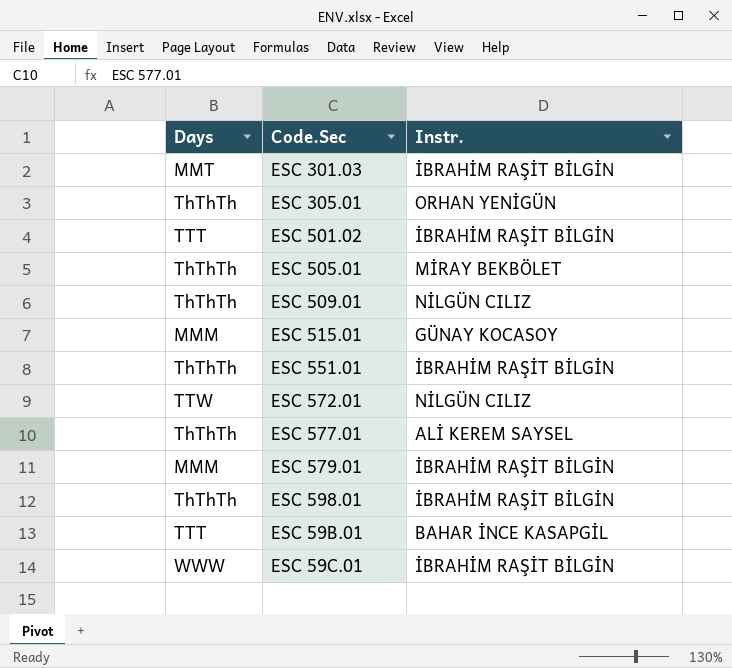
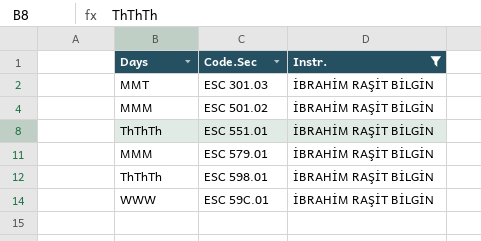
filter: none -> Instr. = İBRAHİM RAŞİT BİLGİN
ESC 501.02 | Days: TTT -> MMM

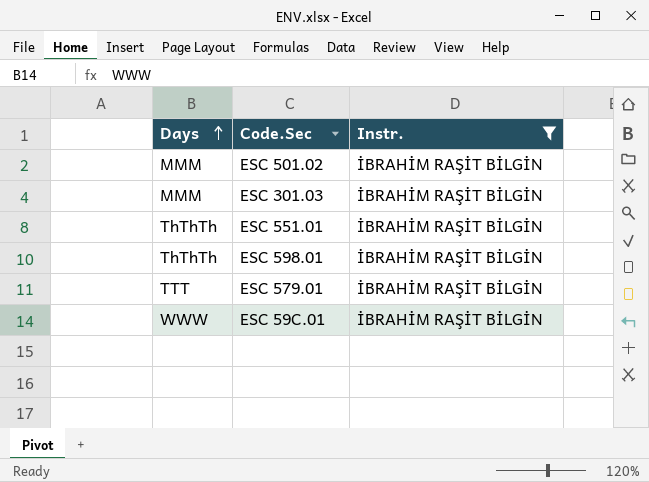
row order: none -> Days ascending
ESC 301.03 | Days: MMT -> MMM
ESC 579.01 | Days: MMM -> TTT

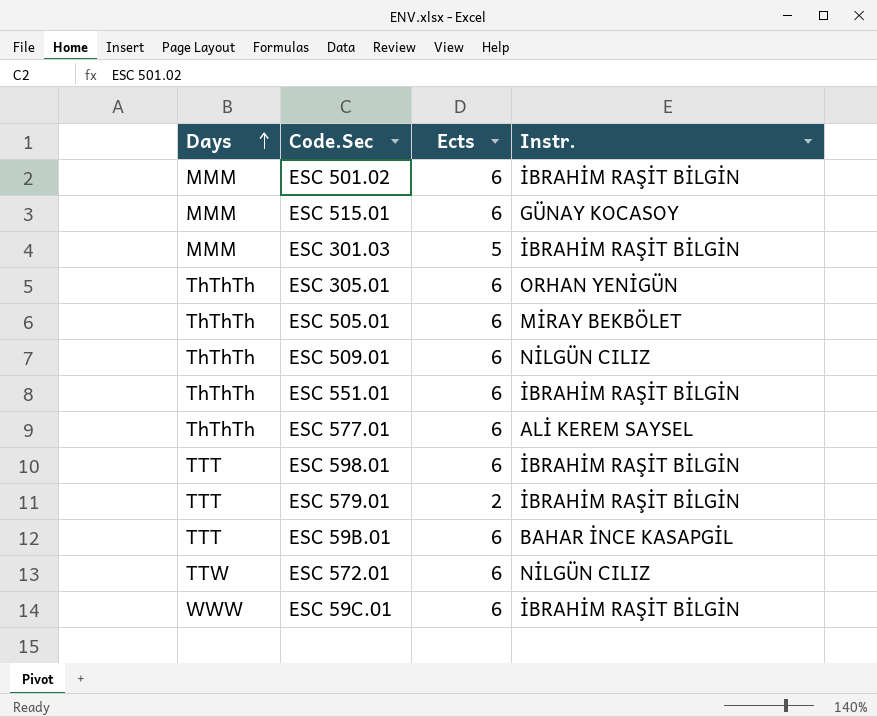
filter: Instr. = İBRAHİM RAŞİT BİLGİN -> none
column Ects | position: none -> 3
ESC 598.01 | Days: ThThTh -> TTT

